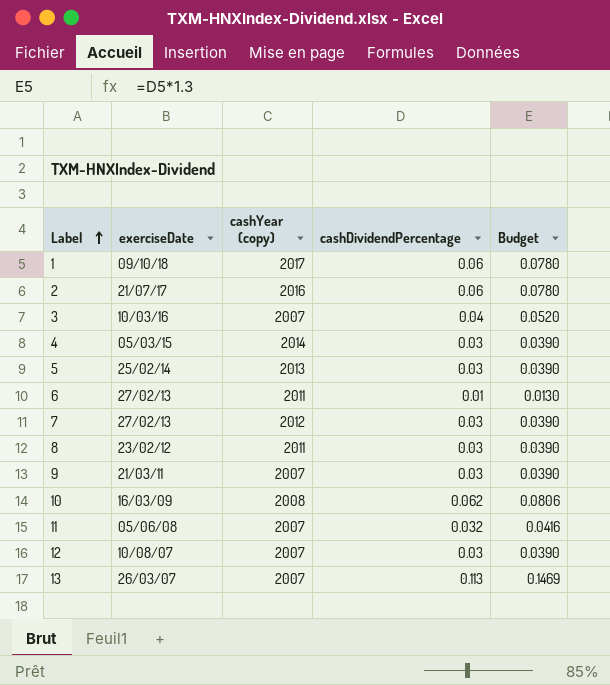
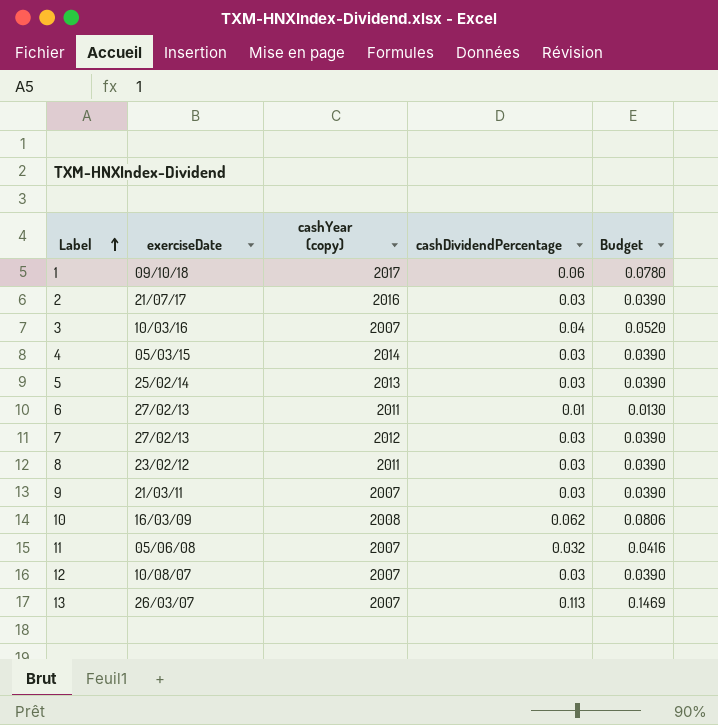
2 | cashDividendPercentage: 0.06 -> 0.03
2 | Budget: 0.0780 -> 0.0390

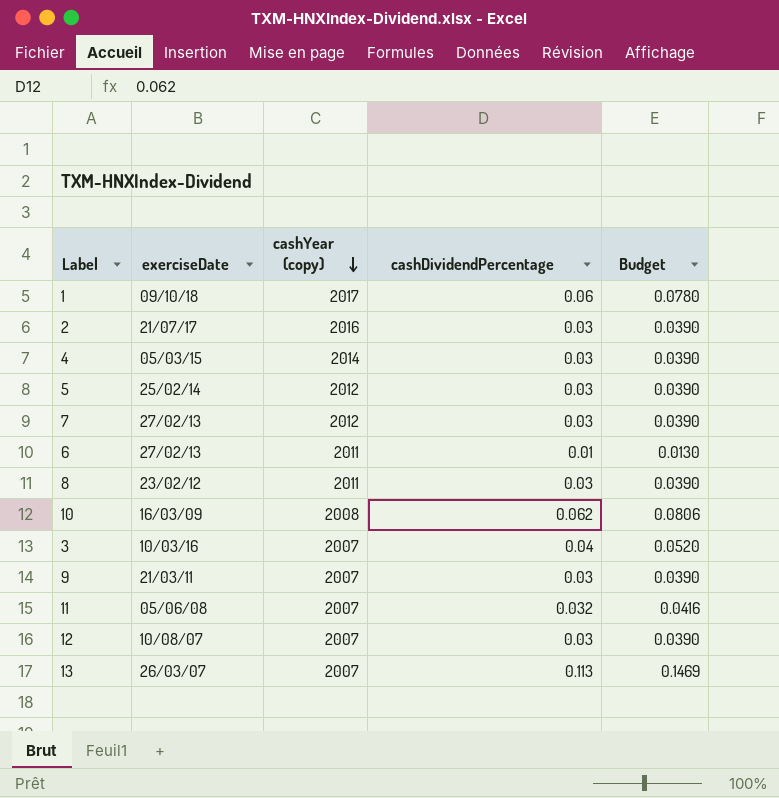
row order: Label ascending -> cashYear (copy) descending
5 | cashYear (copy): 2013 -> 2012

